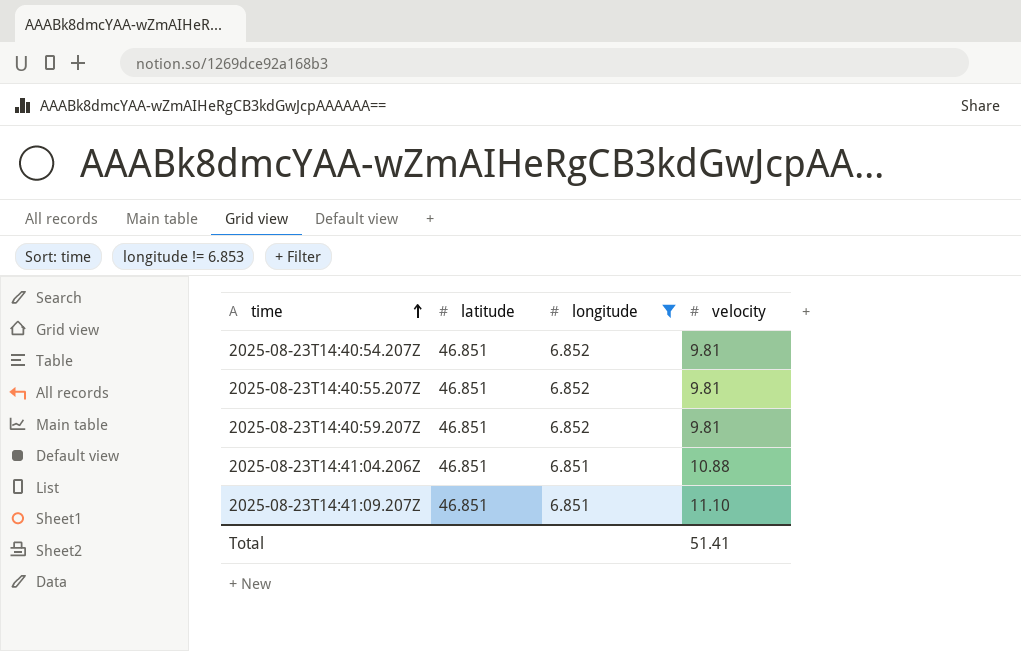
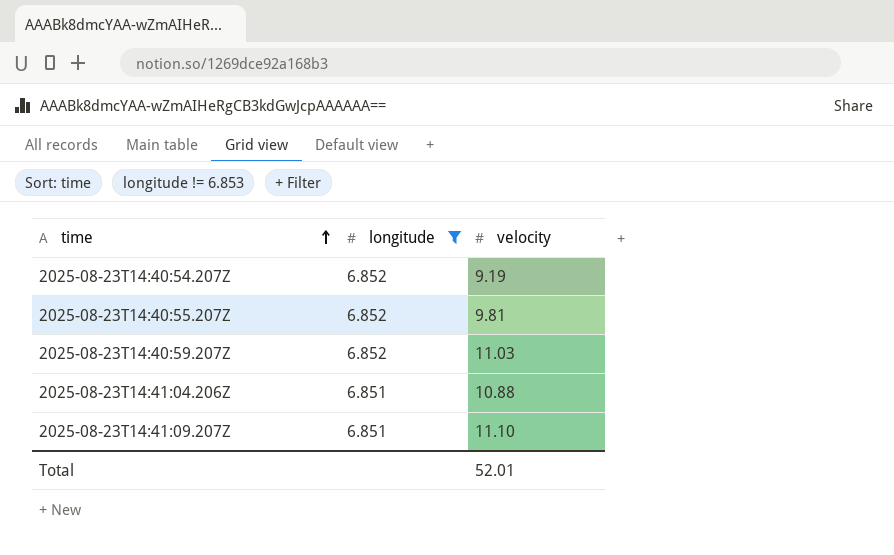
column latitude | position: 2 -> none
2025-08-23T14:40:54.207Z | velocity: 9.81 -> 9.19
2025-08-23T14:40:59.207Z | velocity: 9.81 -> 11.03
Total | velocity: 51.41 -> 52.01

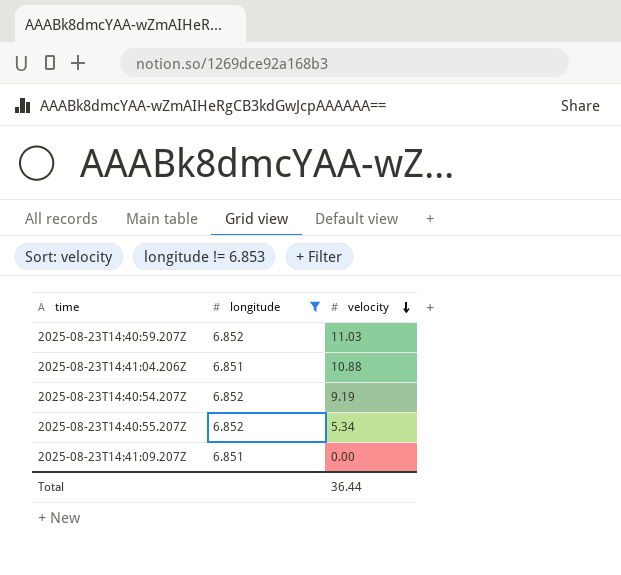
row order: time ascending -> velocity descending
2025-08-23T14:40:55.207Z | velocity: 9.81 -> 5.34
2025-08-23T14:41:09.207Z | velocity: 11.10 -> 0.00
Total | velocity: 52.01 -> 36.44

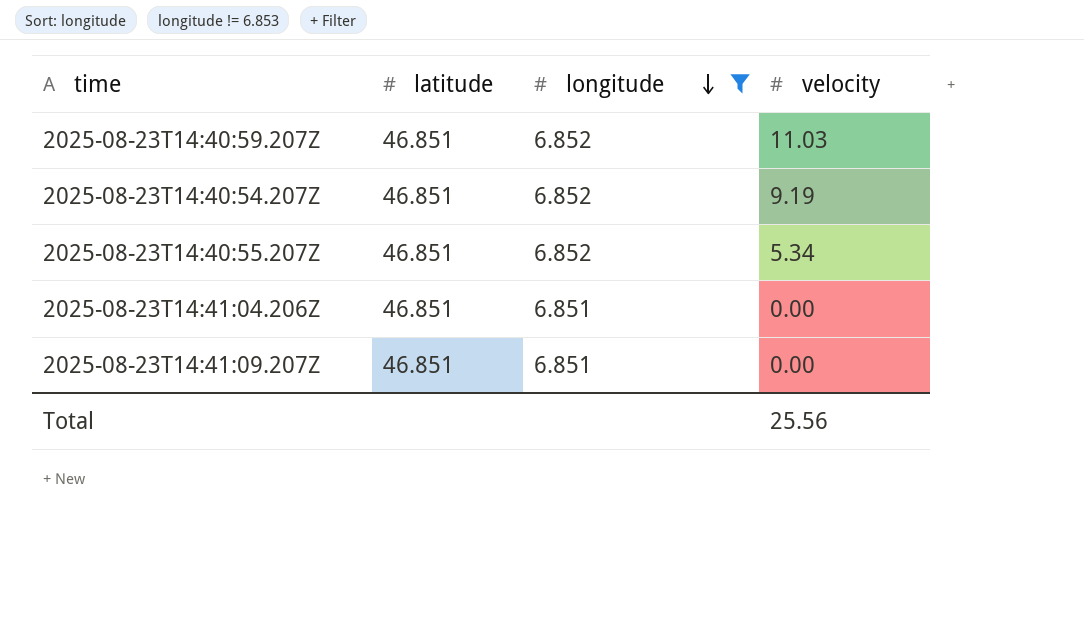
row order: velocity descending -> longitude descending
column latitude | position: none -> 2
2025-08-23T14:41:04.206Z | velocity: 10.88 -> 0.00
Total | velocity: 36.44 -> 25.56

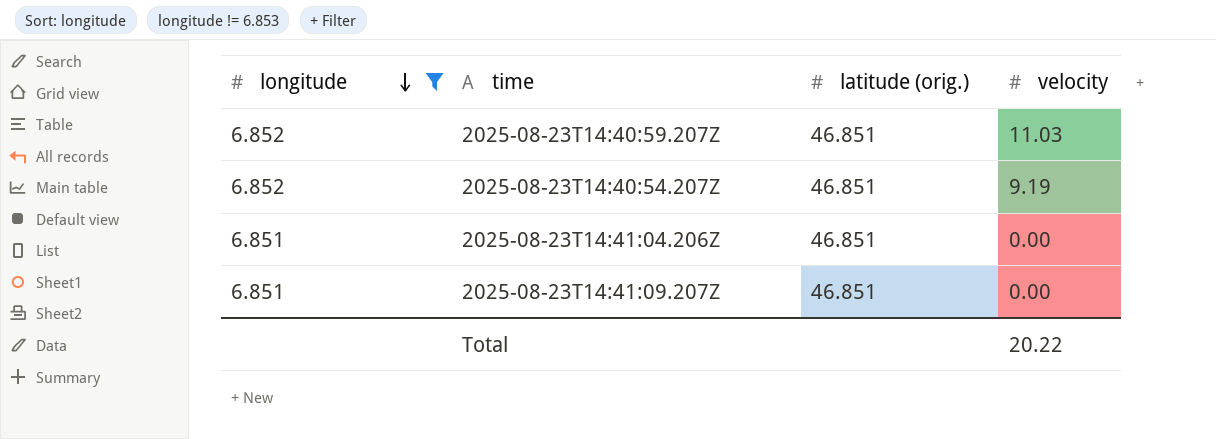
column longitude | position: 3 -> 1
column name: latitude -> latitude (orig.)
row 2025-08-23T14:40:55.207Z: 46.851 | 6.852 | 5.34 -> none
Total | velocity: 25.56 -> 20.22

